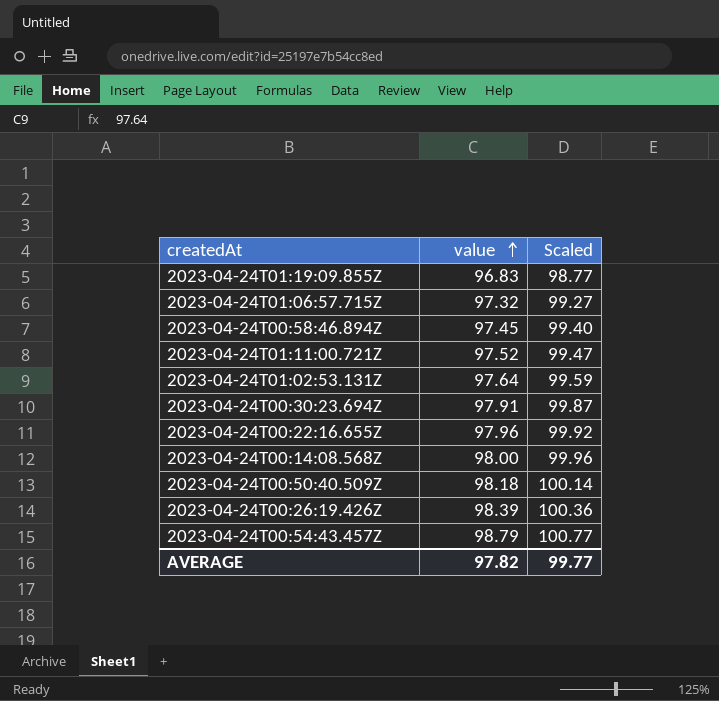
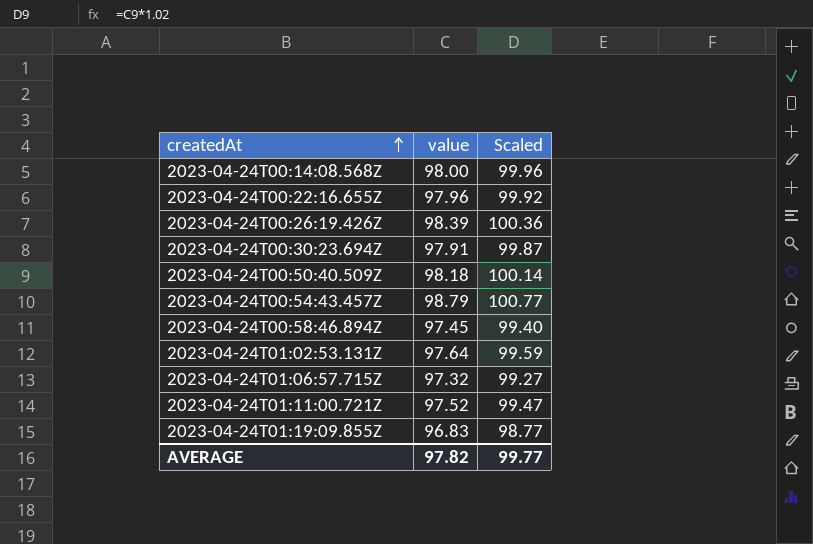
row order: value ascending -> createdAt ascending

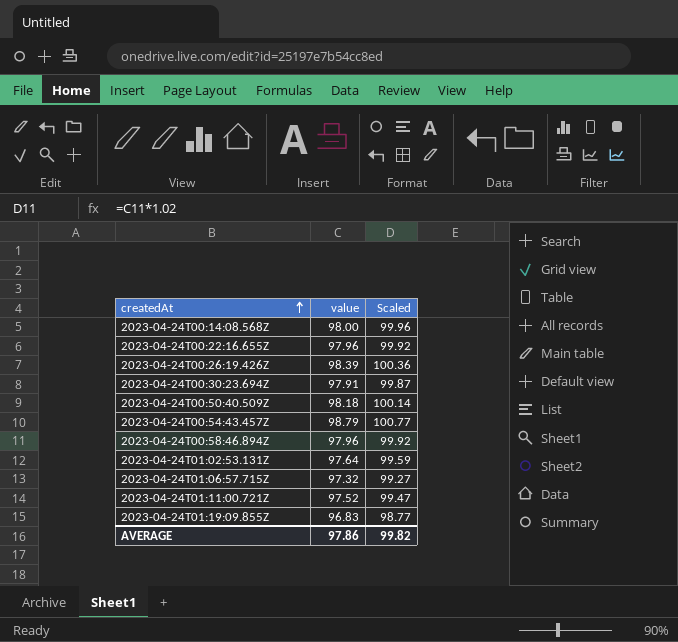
2023-04-24T00:58:46.894Z | value: 97.45 -> 97.96
2023-04-24T00:58:46.894Z | Scaled: 99.40 -> 99.92
AVERAGE | value: 97.82 -> 97.86
AVERAGE | Scaled: 99.77 -> 99.82

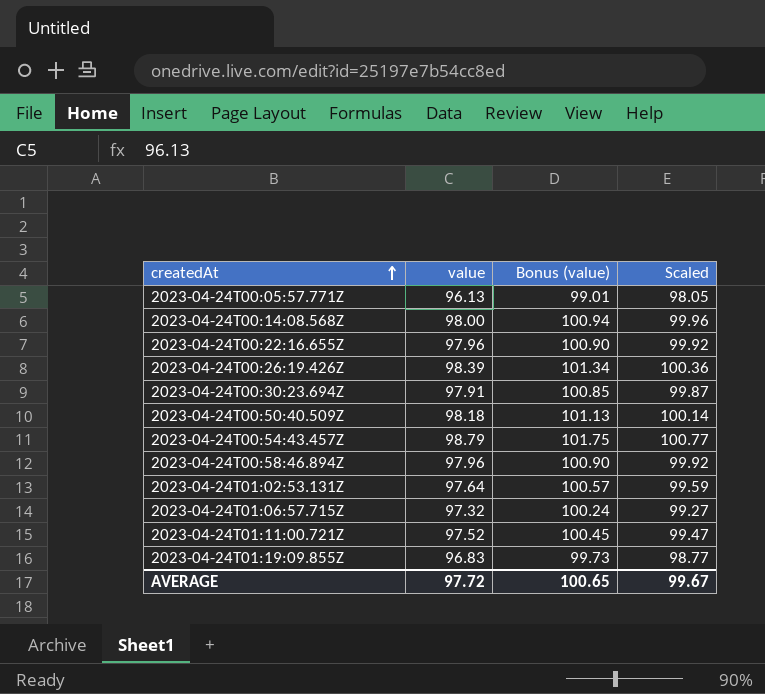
column Bonus (value) | formula: none -> [value] * 1.03
row 2023-04-24T00:05:57.771Z: none -> 96.13 | 99.01 | 98.05
AVERAGE | value: 97.86 -> 97.72
AVERAGE | Scaled: 99.82 -> 99.67

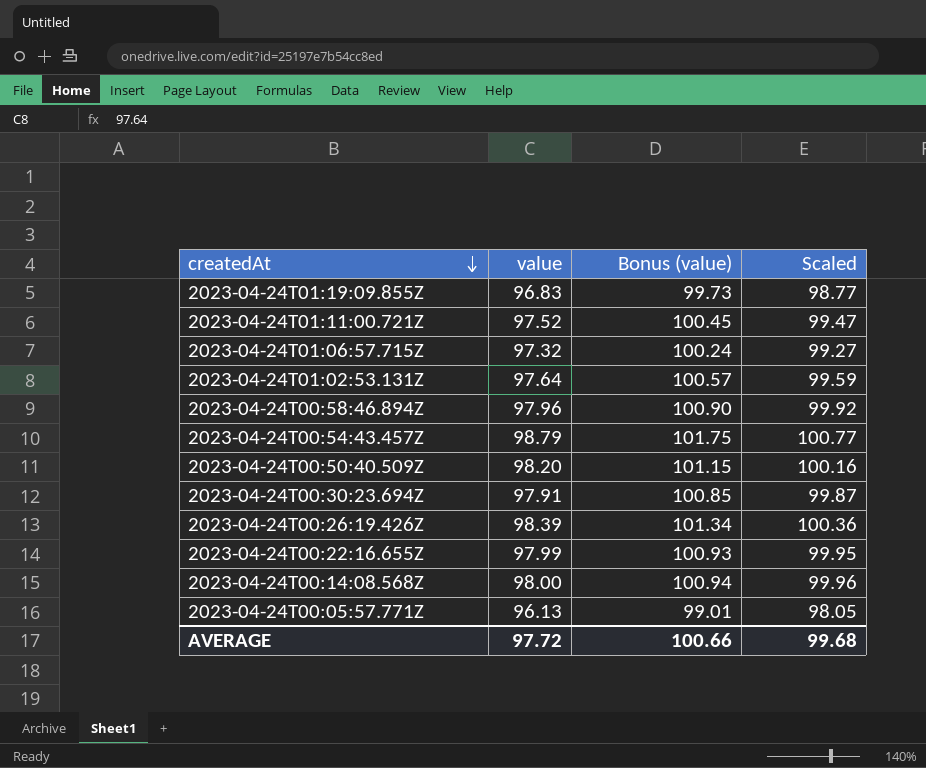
row order: createdAt ascending -> createdAt descending
2023-04-24T00:50:40.509Z | value: 98.18 -> 98.20
2023-04-24T00:50:40.509Z | Bonus (value): 101.13 -> 101.15
2023-04-24T00:50:40.509Z | Scaled: 100.14 -> 100.16
2023-04-24T00:22:16.655Z | value: 97.96 -> 97.99
2023-04-24T00:22:16.655Z | Bonus (value): 100.90 -> 100.93
2023-04-24T00:22:16.655Z | Scaled: 99.92 -> 99.95
AVERAGE | Bonus (value): 100.65 -> 100.66
AVERAGE | Scaled: 99.67 -> 99.68

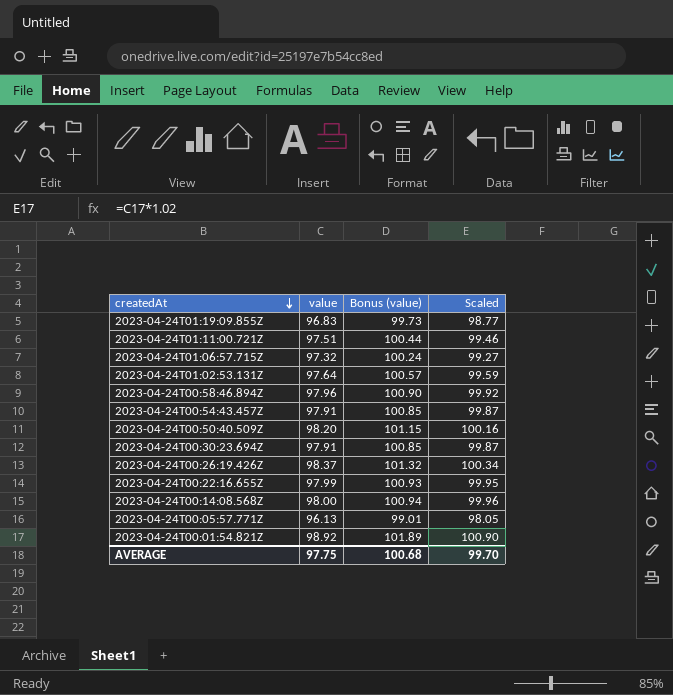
2023-04-24T01:11:00.721Z | value: 97.52 -> 97.51
2023-04-24T01:11:00.721Z | Bonus (value): 100.45 -> 100.44
2023-04-24T01:11:00.721Z | Scaled: 99.47 -> 99.46
2023-04-24T00:54:43.457Z | value: 98.79 -> 97.91
2023-04-24T00:54:43.457Z | Bonus (value): 101.75 -> 100.85
2023-04-24T00:54:43.457Z | Scaled: 100.77 -> 99.87
2023-04-24T00:26:19.426Z | value: 98.39 -> 98.37
2023-04-24T00:26:19.426Z | Bonus (value): 101.34 -> 101.32
2023-04-24T00:26:19.426Z | Scaled: 100.36 -> 100.34
row 2023-04-24T00:01:54.821Z: none -> 98.92 | 101.89 | 100.90
AVERAGE | value: 97.72 -> 97.75
AVERAGE | Bonus (value): 100.66 -> 100.68
AVERAGE | Scaled: 99.68 -> 99.70

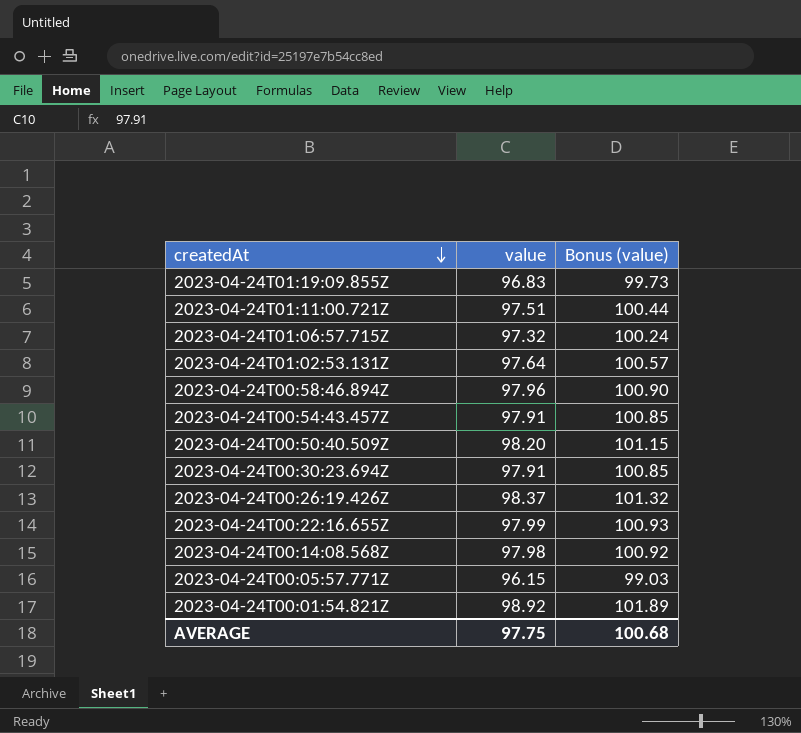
column Scaled | formula: [value] * 1.02 -> none
2023-04-24T00:14:08.568Z | value: 98.00 -> 97.98
2023-04-24T00:14:08.568Z | Bonus (value): 100.94 -> 100.92
2023-04-24T00:05:57.771Z | value: 96.13 -> 96.15
2023-04-24T00:05:57.771Z | Bonus (value): 99.01 -> 99.03

